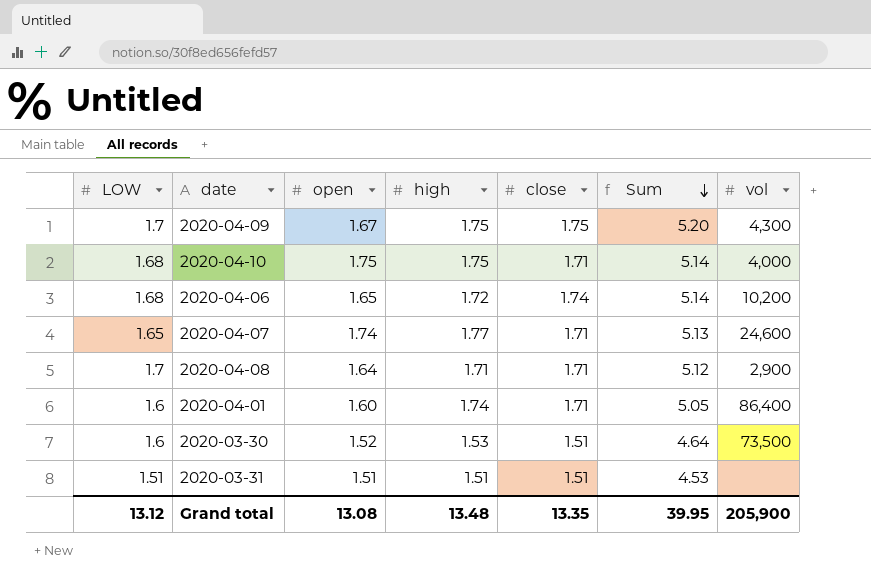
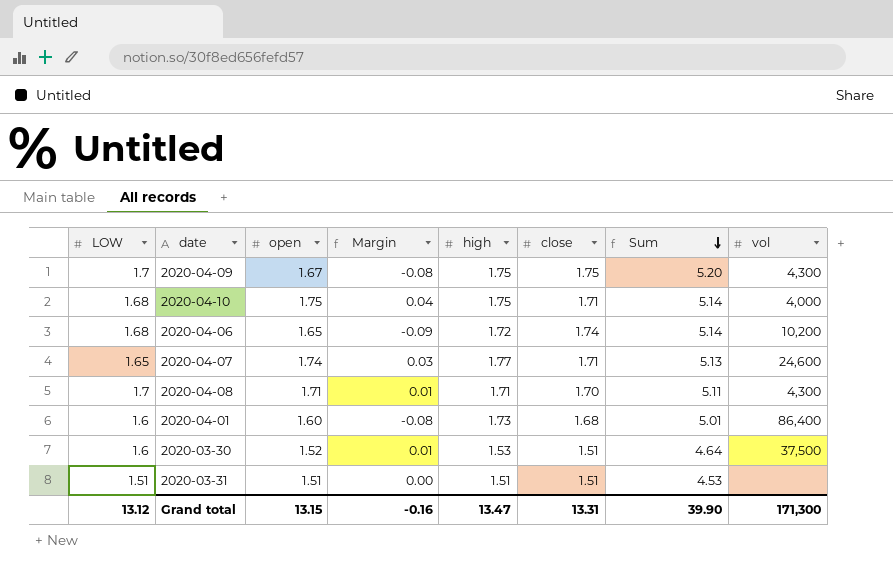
column Margin | formula: none -> [open] - [close]
2020-04-08 | open: 1.64 -> 1.71
2020-04-08 | close: 1.71 -> 1.70
2020-04-08 | Sum: 5.12 -> 5.11
2020-04-08 | vol: 2,900 -> 4,300
2020-04-01 | high: 1.74 -> 1.73
2020-04-01 | close: 1.71 -> 1.68
2020-04-01 | Sum: 5.05 -> 5.01
2020-03-30 | vol: 73,500 -> 37,500
Grand total | open: 13.08 -> 13.15
Grand total | high: 13.48 -> 13.47
Grand total | close: 13.35 -> 13.31
Grand total | Sum: 39.95 -> 39.90
Grand total | vol: 205,900 -> 171,300

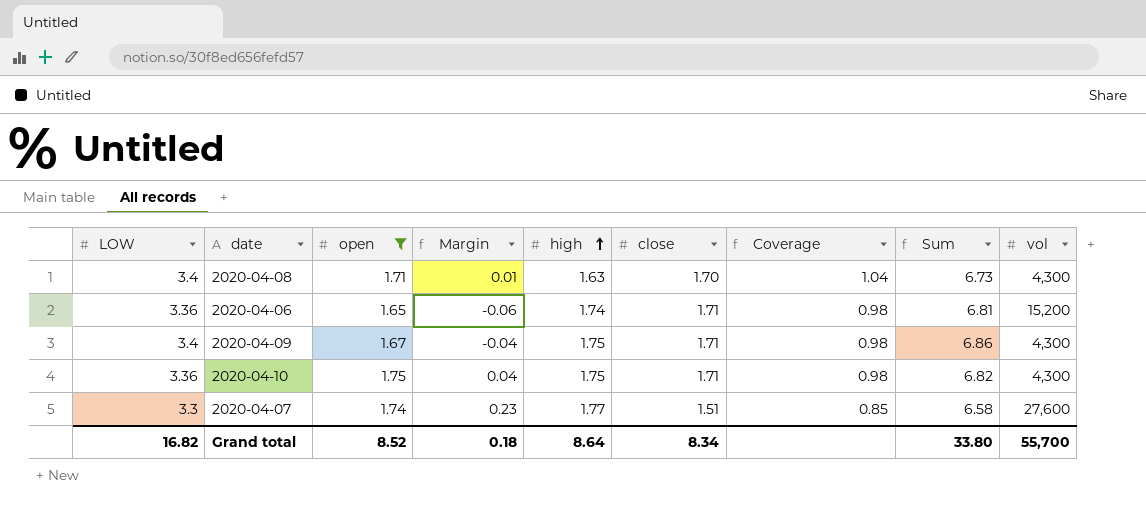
filter: none -> open >= 1.65
row order: Sum descending -> high ascending
column Coverage | formula: none -> [close] / [high]
2020-04-08 | LOW: 1.7 -> 3.4
2020-04-08 | high: 1.71 -> 1.63
2020-04-08 | Sum: 5.11 -> 6.73
2020-04-06 | LOW: 1.68 -> 3.36
2020-04-06 | Margin: -0.09 -> -0.06
2020-04-06 | high: 1.72 -> 1.74
2020-04-06 | close: 1.74 -> 1.71
2020-04-06 | Sum: 5.14 -> 6.81
2020-04-06 | vol: 10,200 -> 15,200
2020-04-09 | LOW: 1.7 -> 3.4
2020-04-09 | Margin: -0.08 -> -0.04
2020-04-09 | close: 1.75 -> 1.71
2020-04-09 | Sum: 5.20 -> 6.86
2020-04-10 | LOW: 1.68 -> 3.36
2020-04-10 | Sum: 5.14 -> 6.82
2020-04-10 | vol: 4,000 -> 4,300
2020-04-07 | LOW: 1.65 -> 3.3
2020-04-07 | Margin: 0.03 -> 0.23
2020-04-07 | close: 1.71 -> 1.51
2020-04-07 | Sum: 5.13 -> 6.58
2020-04-07 | vol: 24,600 -> 27,600
Grand total | LOW: 13.12 -> 16.82
Grand total | open: 13.15 -> 8.52
Grand total | Margin: -0.16 -> 0.18
Grand total | high: 13.47 -> 8.64
Grand total | close: 13.31 -> 8.34
Grand total | Sum: 39.90 -> 33.80
Grand total | vol: 171,300 -> 55,700

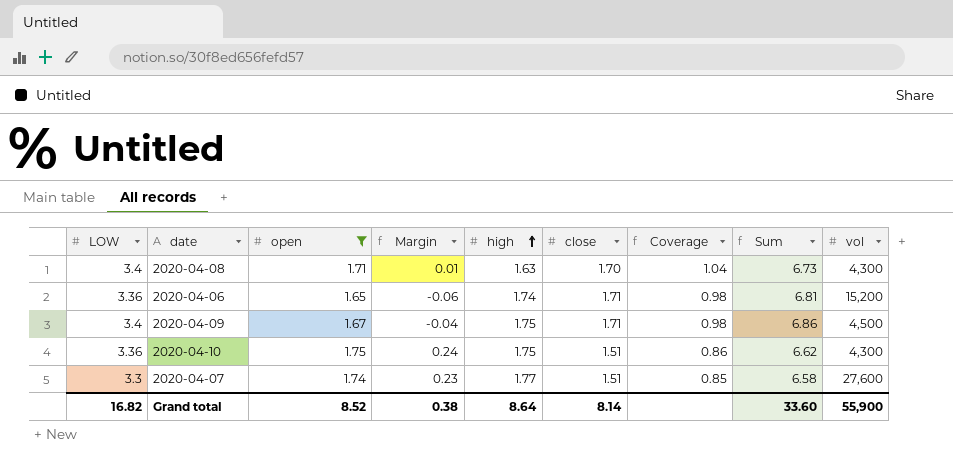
2020-04-09 | vol: 4,300 -> 4,500
2020-04-10 | Margin: 0.04 -> 0.24
2020-04-10 | close: 1.71 -> 1.51
2020-04-10 | Coverage: 0.98 -> 0.86
2020-04-10 | Sum: 6.82 -> 6.62
Grand total | Margin: 0.18 -> 0.38
Grand total | close: 8.34 -> 8.14
Grand total | Sum: 33.80 -> 33.60
Grand total | vol: 55,700 -> 55,900

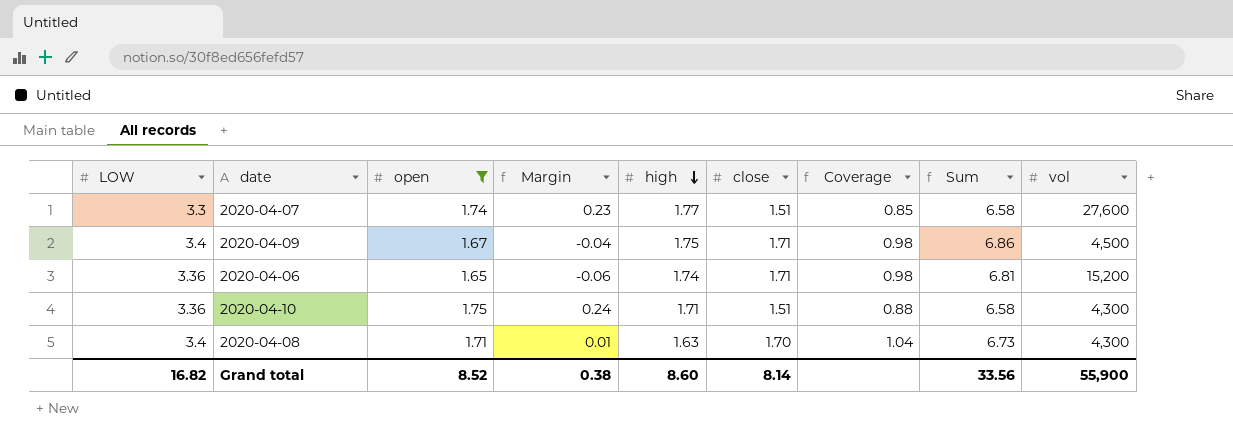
row order: high ascending -> high descending
2020-04-10 | high: 1.75 -> 1.71
2020-04-10 | Coverage: 0.86 -> 0.88
2020-04-10 | Sum: 6.62 -> 6.58
Grand total | high: 8.64 -> 8.60
Grand total | Sum: 33.60 -> 33.56

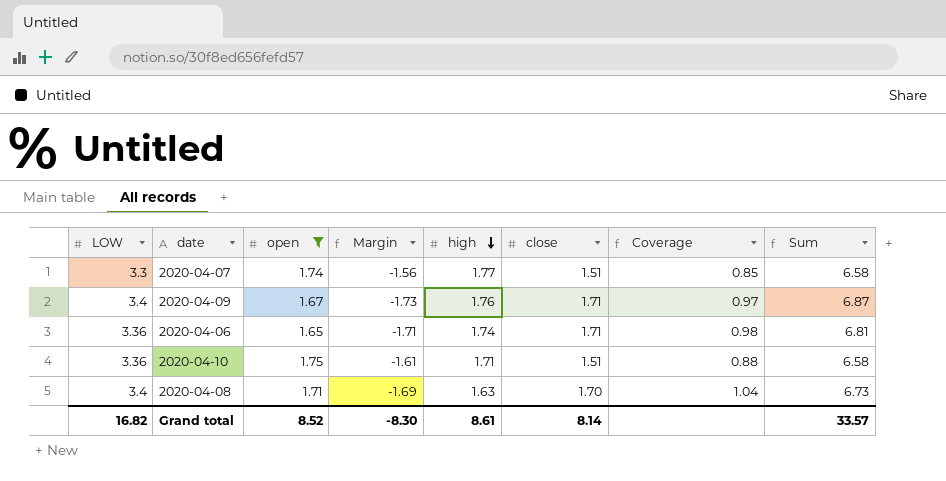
column vol | position: 9 -> none
column Margin | formula: [open] - [close] -> [open] - [LOW]
2020-04-09 | high: 1.75 -> 1.76
2020-04-09 | Coverage: 0.98 -> 0.97
2020-04-09 | Sum: 6.86 -> 6.87
Grand total | Margin: 0.38 -> -8.30
Grand total | high: 8.60 -> 8.61
Grand total | Sum: 33.56 -> 33.57

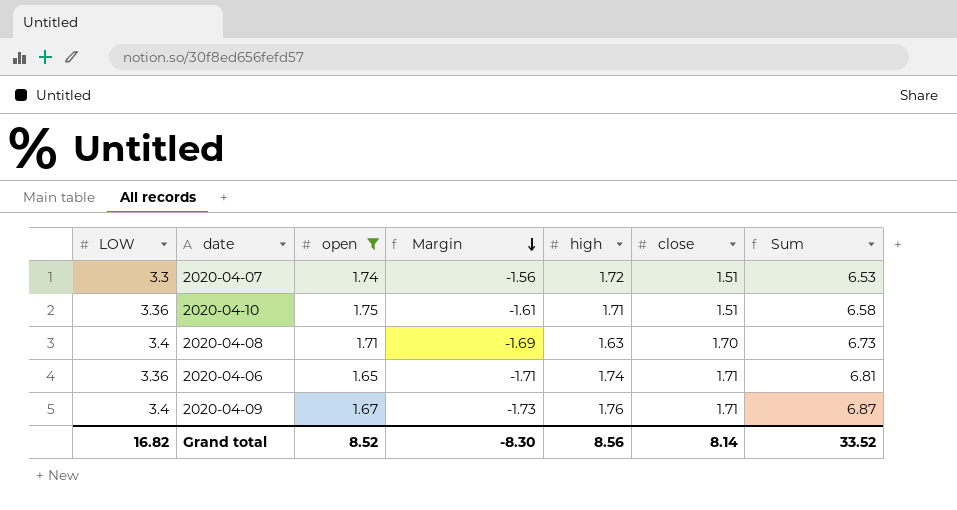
row order: high descending -> Margin descending
column Coverage | formula: [close] / [high] -> none
2020-04-07 | high: 1.77 -> 1.72
2020-04-07 | Sum: 6.58 -> 6.53
Grand total | high: 8.61 -> 8.56
Grand total | Sum: 33.57 -> 33.52

